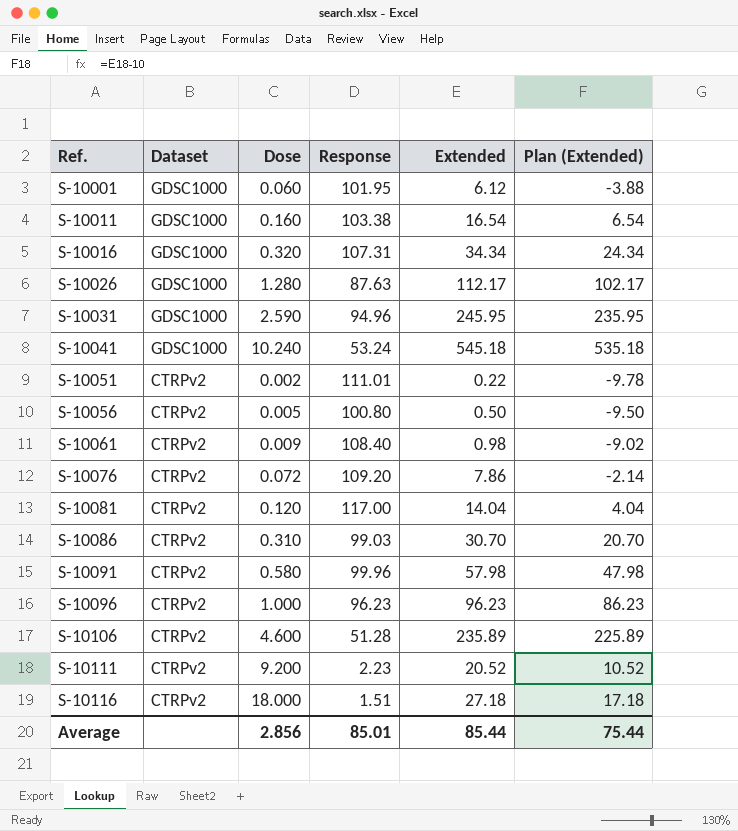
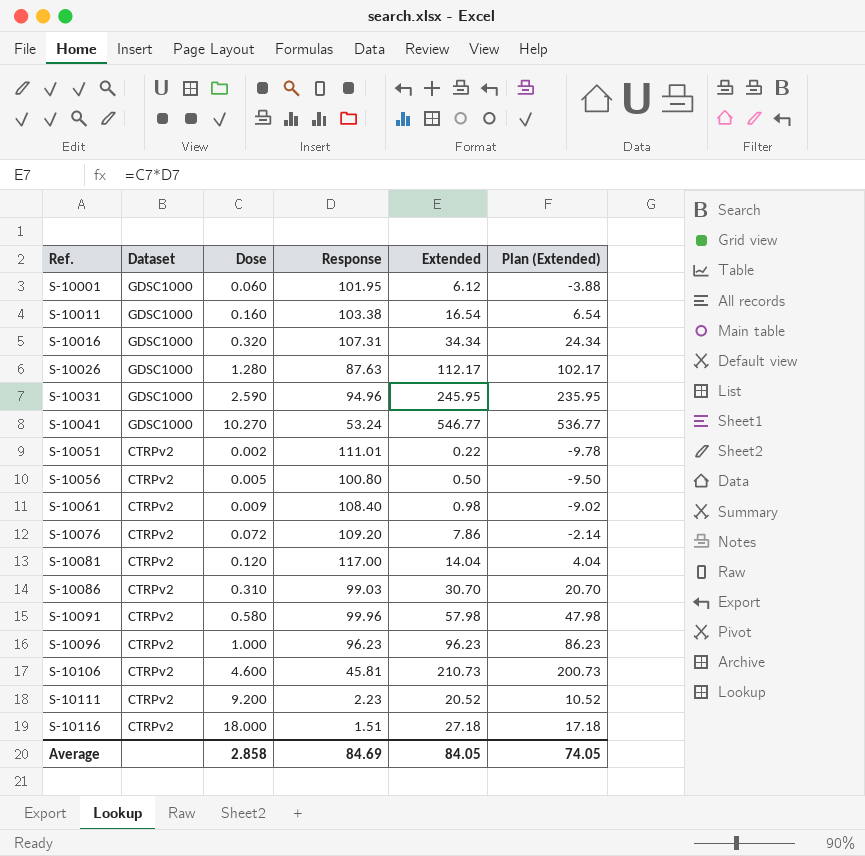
S-10041 | Dose: 10.240 -> 10.270
S-10041 | Extended: 545.18 -> 546.77
S-10041 | Plan (Extended): 535.18 -> 536.77
S-10106 | Response: 51.28 -> 45.81
S-10106 | Extended: 235.89 -> 210.73
S-10106 | Plan (Extended): 225.89 -> 200.73
Average | Dose: 2.856 -> 2.858
Average | Response: 85.01 -> 84.69
Average | Extended: 85.44 -> 84.05
Average | Plan (Extended): 75.44 -> 74.05

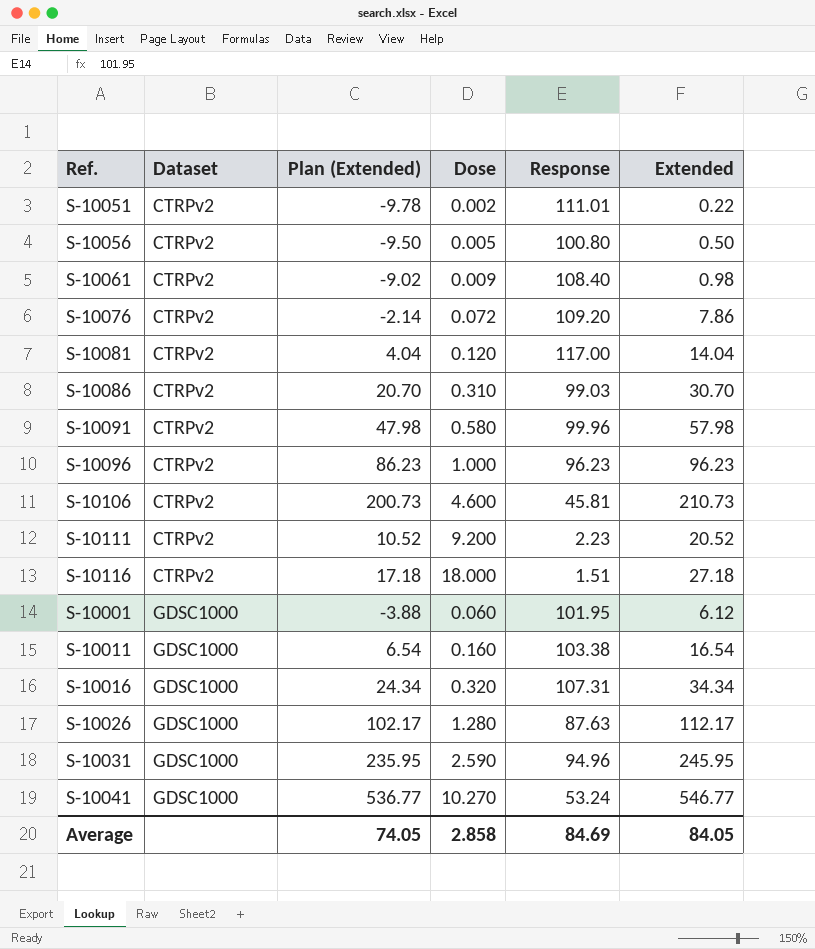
row order: Ref. ascending -> Dataset ascending
column Plan (Extended) | position: 6 -> 3

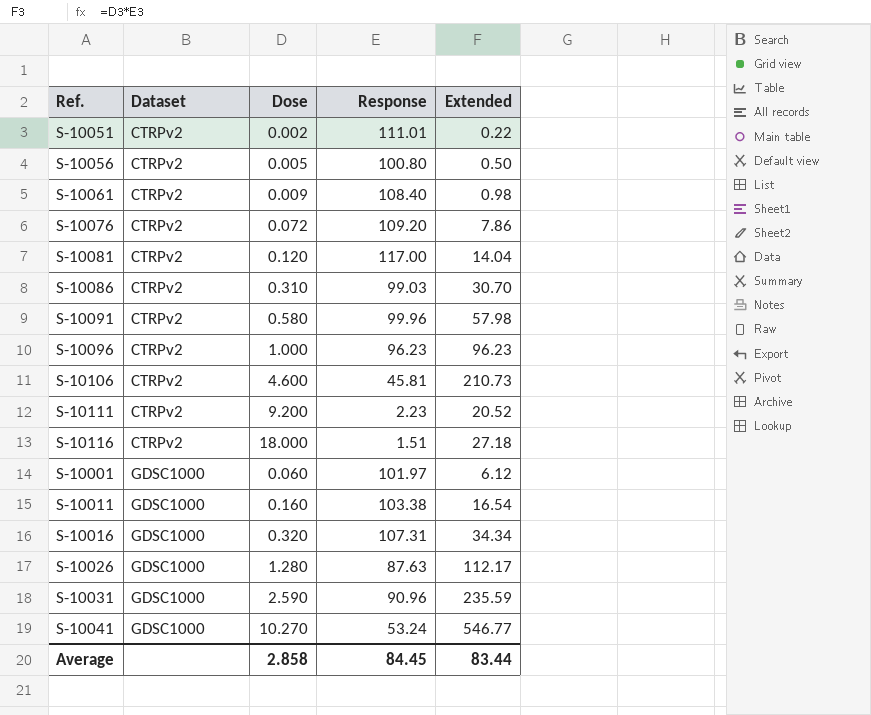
column Plan (Extended) | formula: [Extended] - 10 -> none
S-10001 | Response: 101.95 -> 101.97
S-10031 | Response: 94.96 -> 90.96
S-10031 | Extended: 245.95 -> 235.59
Average | Response: 84.69 -> 84.45
Average | Extended: 84.05 -> 83.44

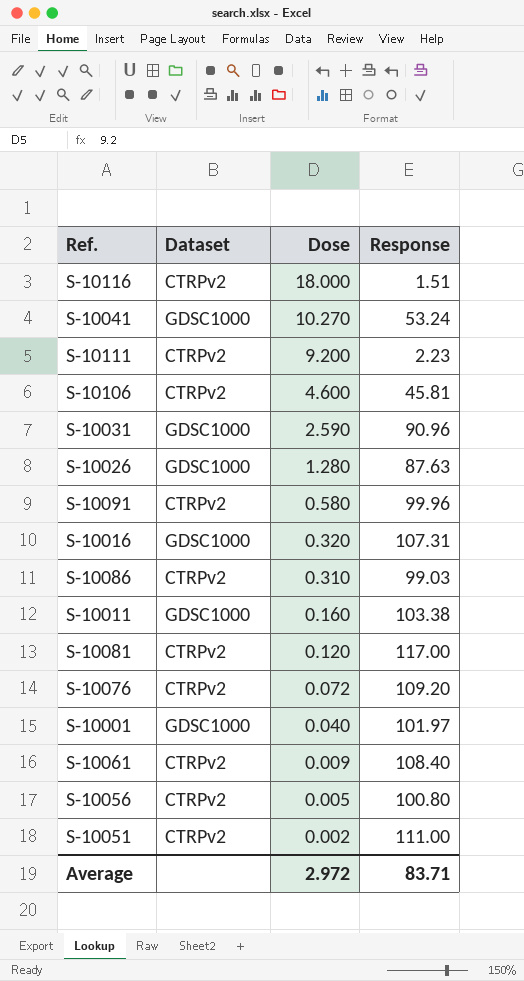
row order: Dataset ascending -> Dose descending
column Extended | formula: [Dose] * [Response] -> none
row S-10096: CTRPv2 | 1.000 | 96.23 | 96.23 -> none
S-10001 | Dose: 0.060 -> 0.040
S-10051 | Response: 111.01 -> 111.00
Average | Dose: 2.858 -> 2.972
Average | Response: 84.45 -> 83.71

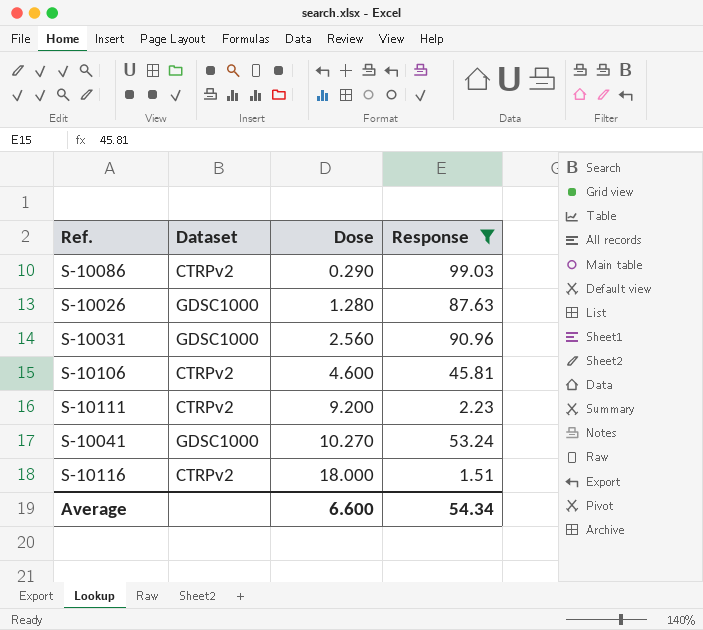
filter: none -> Response <= 99.03
row order: Dose descending -> Dose ascending
S-10086 | Dose: 0.310 -> 0.290
S-10031 | Dose: 2.590 -> 2.560
Average | Dose: 2.972 -> 6.600
Average | Response: 83.71 -> 54.34

